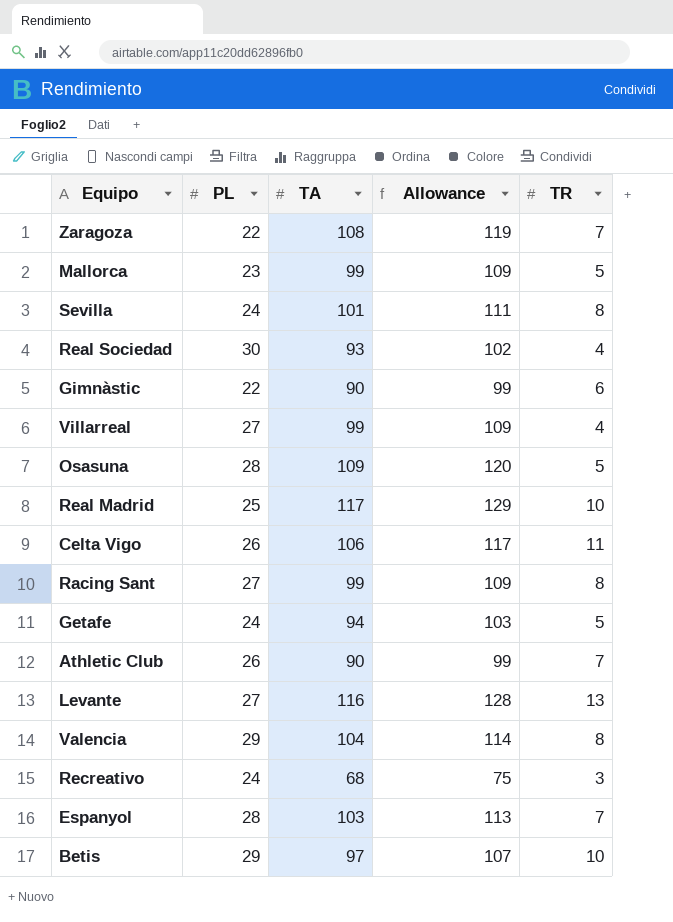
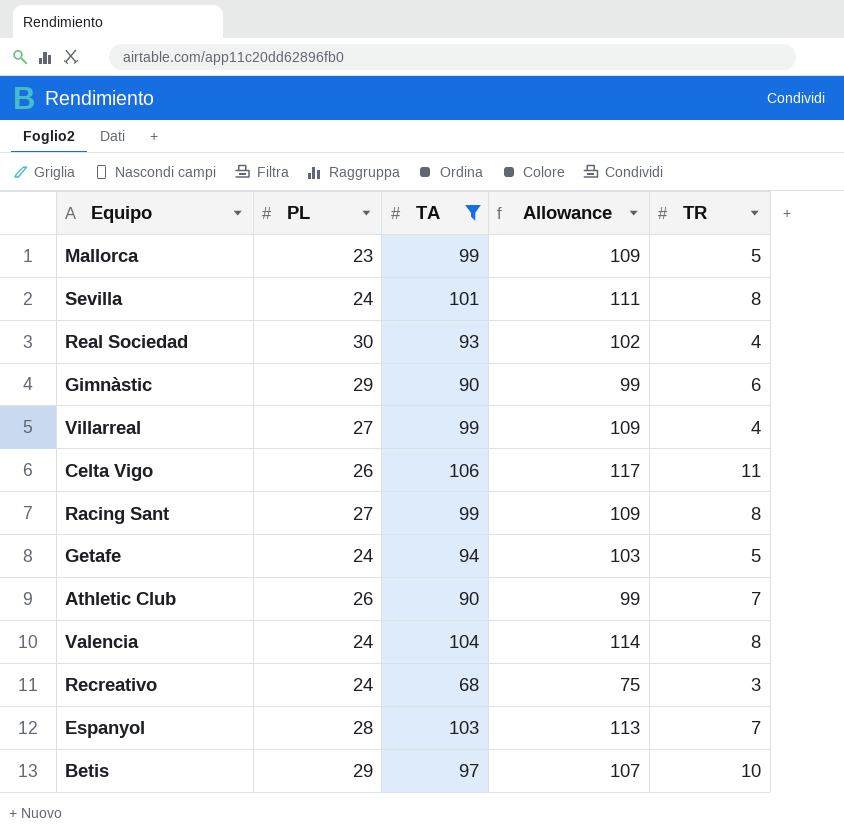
filter: none -> TA <= 106
Gimnàstic | PL: 22 -> 29
Valencia | PL: 29 -> 24

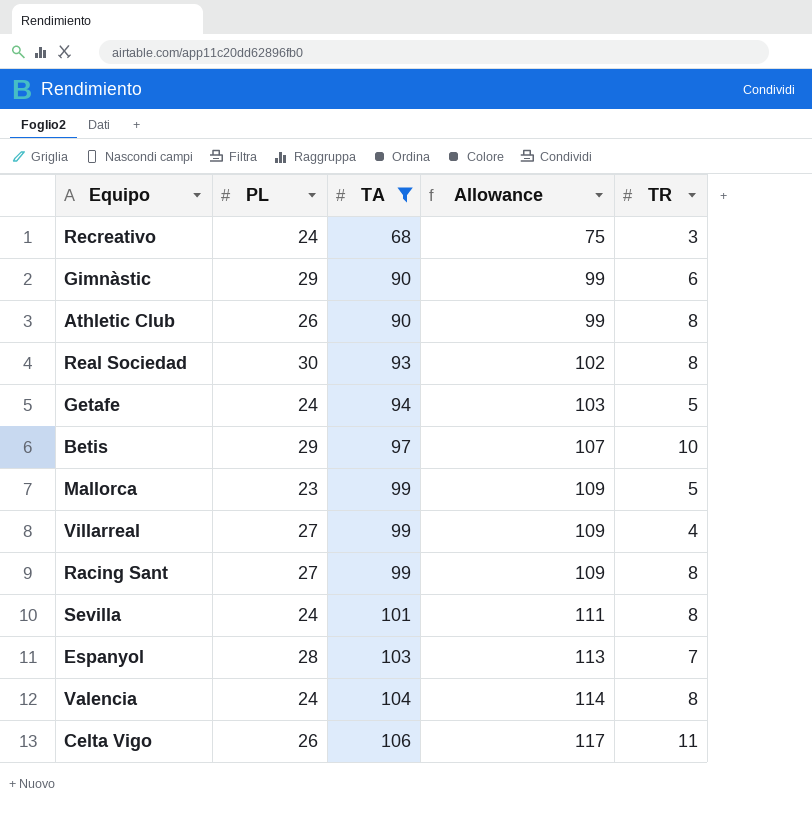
row order: none -> TA ascending
Athletic Club | TR: 7 -> 8
Real Sociedad | TR: 4 -> 8

